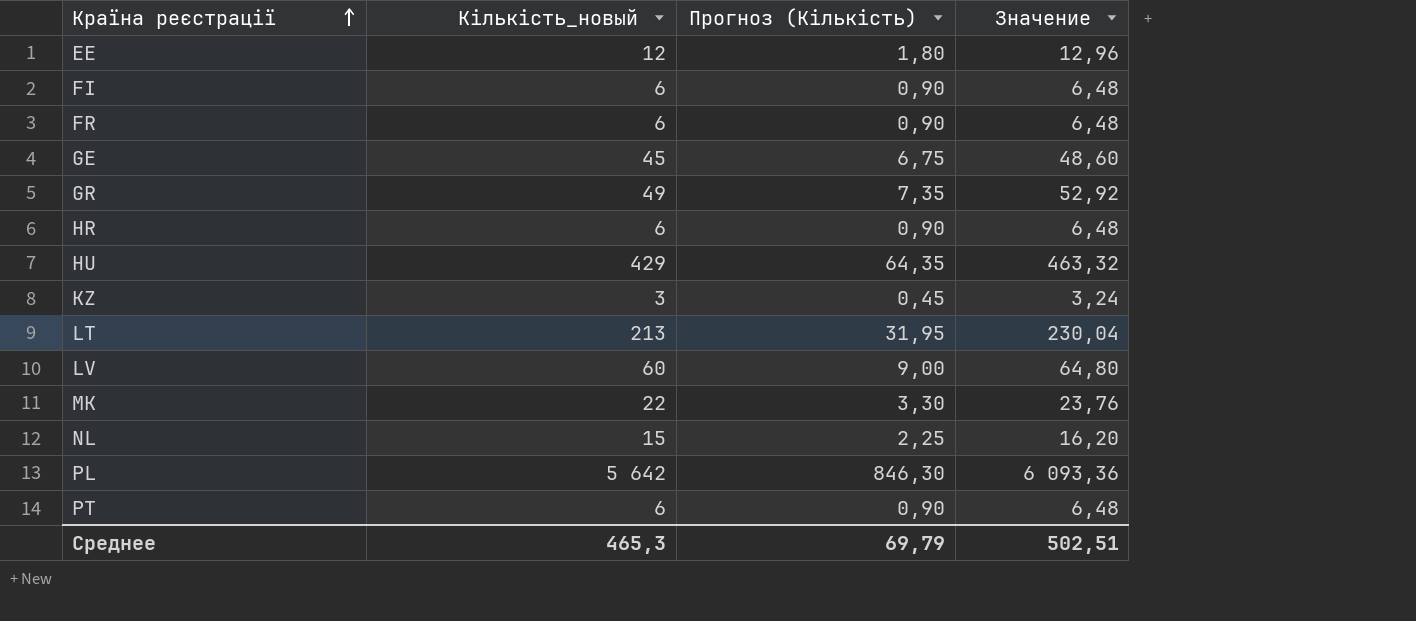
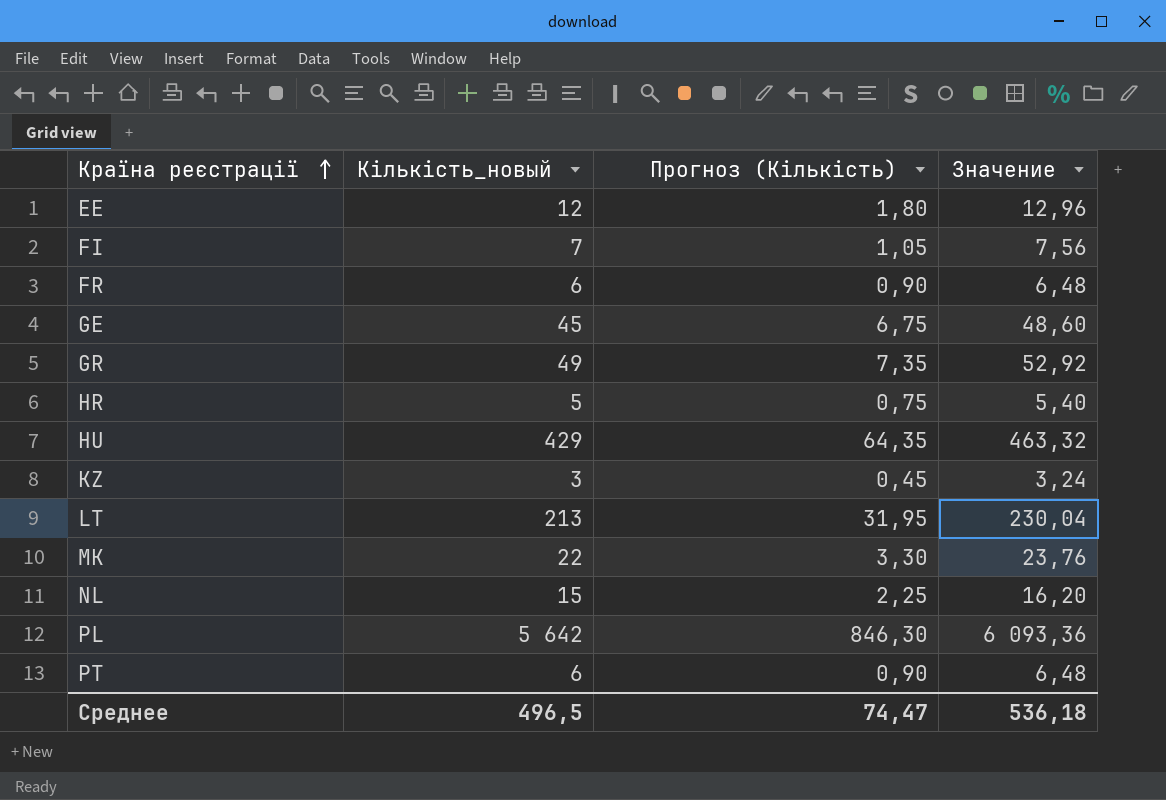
row LV: 60 | 9,00 | 64,80 -> none
FI | Кількість_новый: 6 -> 7
FI | Прогноз (Кількість): 0,90 -> 1,05
FI | Значение: 6,48 -> 7,56
HR | Кількість_новый: 6 -> 5
HR | Прогноз (Кількість): 0,90 -> 0,75
HR | Значение: 6,48 -> 5,40
Среднее | Кількість_новый: 465,3 -> 496,5
Среднее | Прогноз (Кількість): 69,79 -> 74,47
Среднее | Значение: 502,51 -> 536,18

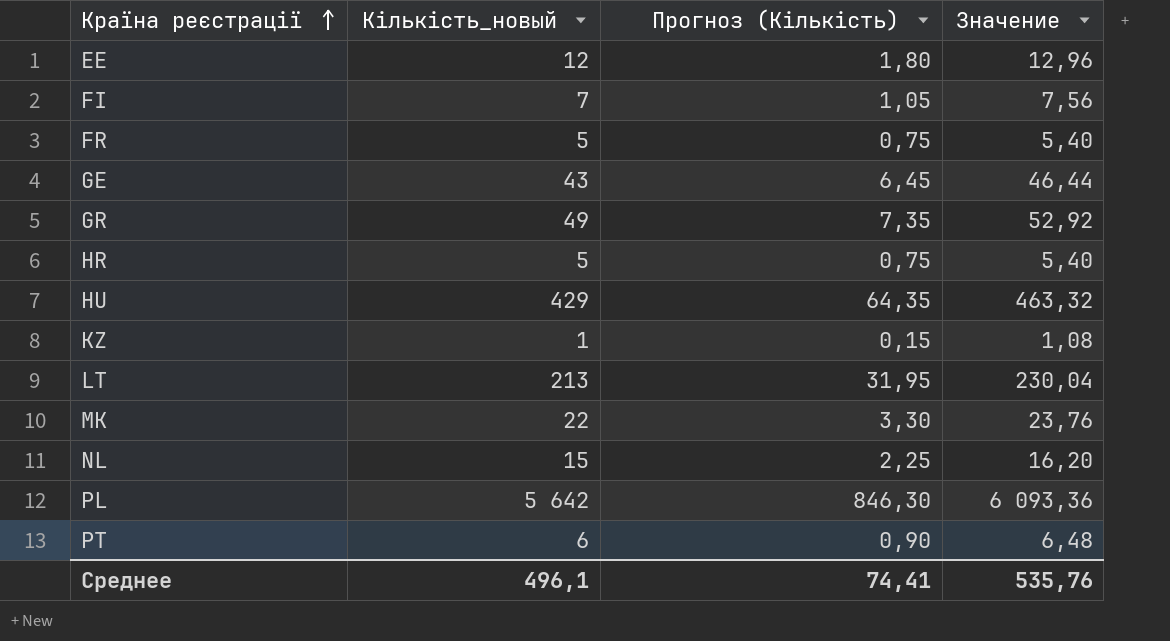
FR | Кількість_новый: 6 -> 5
FR | Прогноз (Кількість): 0,90 -> 0,75
FR | Значение: 6,48 -> 5,40
GE | Кількість_новый: 45 -> 43
GE | Прогноз (Кількість): 6,75 -> 6,45
GE | Значение: 48,60 -> 46,44
KZ | Кількість_новый: 3 -> 1
KZ | Прогноз (Кількість): 0,45 -> 0,15
KZ | Значение: 3,24 -> 1,08
Среднее | Кількість_новый: 496,5 -> 496,1
Среднее | Прогноз (Кількість): 74,47 -> 74,41
Среднее | Значение: 536,18 -> 535,76

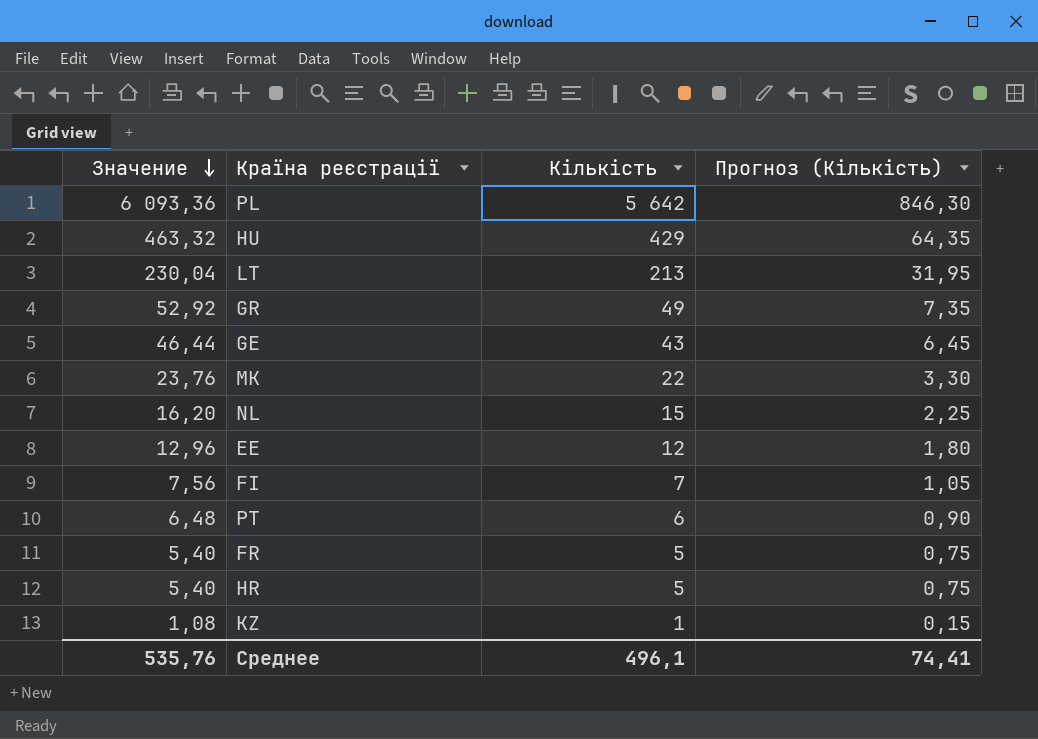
row order: Країна реєстрації ascending -> Значение descending
column Значение | position: 4 -> 1
column name: Кількість_новый -> Кількість

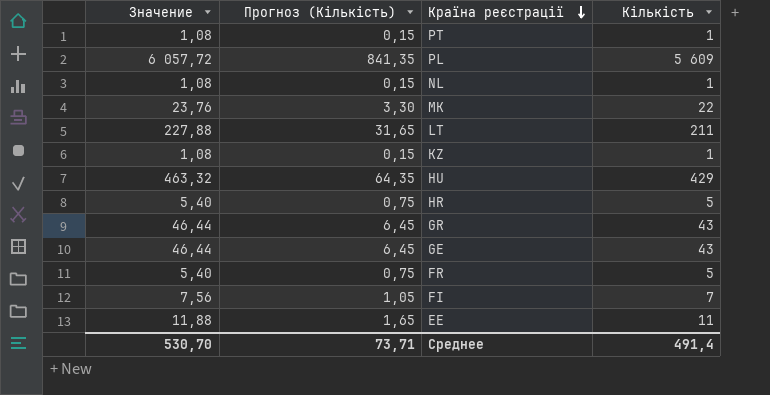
row order: Значение descending -> Країна реєстрації descending
column Прогноз (Кількість) | position: 4 -> 2
PT | Значение: 6,48 -> 1,08
PT | Прогноз (Кількість): 0,90 -> 0,15
PT | Кількість: 6 -> 1
PL | Значение: 6 093,36 -> 6 057,72
PL | Прогноз (Кількість): 846,30 -> 841,35
PL | Кількість: 5 642 -> 5 609
NL | Значение: 16,20 -> 1,08
NL | Прогноз (Кількість): 2,25 -> 0,15
NL | Кількість: 15 -> 1
LT | Значение: 230,04 -> 227,88
LT | Прогноз (Кількість): 31,95 -> 31,65
LT | Кількість: 213 -> 211
GR | Значение: 52,92 -> 46,44
GR | Прогноз (Кількість): 7,35 -> 6,45
GR | Кількість: 49 -> 43
EE | Значение: 12,96 -> 11,88
EE | Прогноз (Кількість): 1,80 -> 1,65
EE | Кількість: 12 -> 11
Среднее | Значение: 535,76 -> 530,70
Среднее | Прогноз (Кількість): 74,41 -> 73,71
Среднее | Кількість: 496,1 -> 491,4

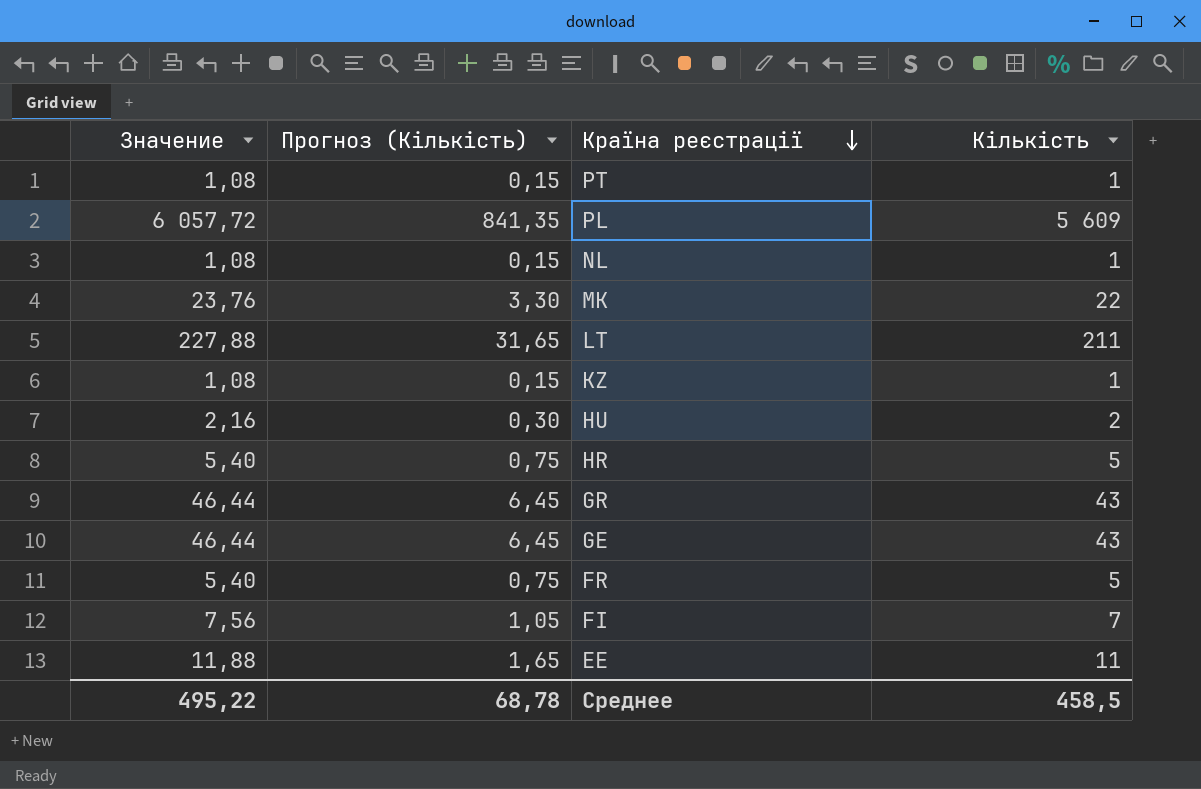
HU | Значение: 463,32 -> 2,16
HU | Прогноз (Кількість): 64,35 -> 0,30
HU | Кількість: 429 -> 2
Среднее | Значение: 530,70 -> 495,22
Среднее | Прогноз (Кількість): 73,71 -> 68,78
Среднее | Кількість: 491,4 -> 458,5

